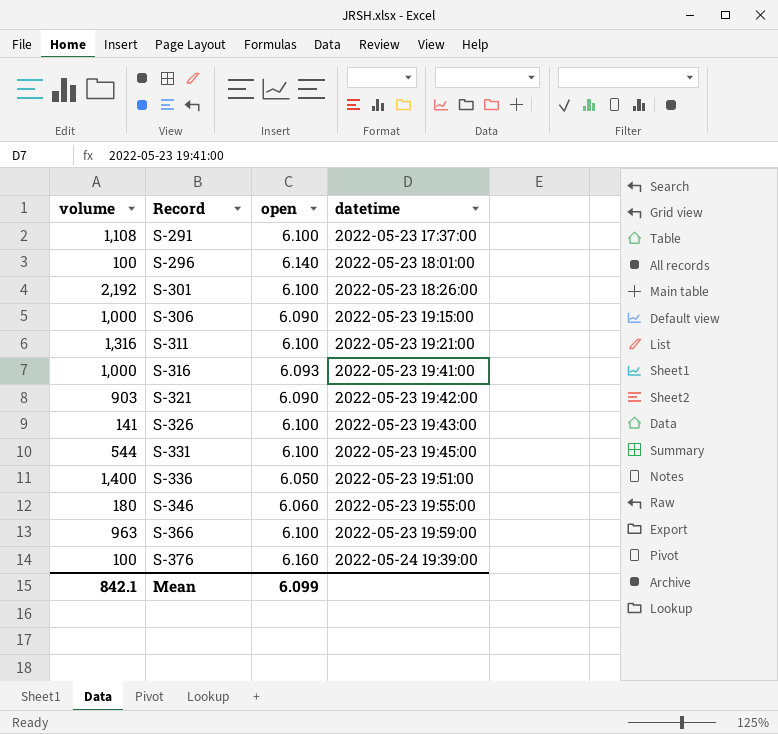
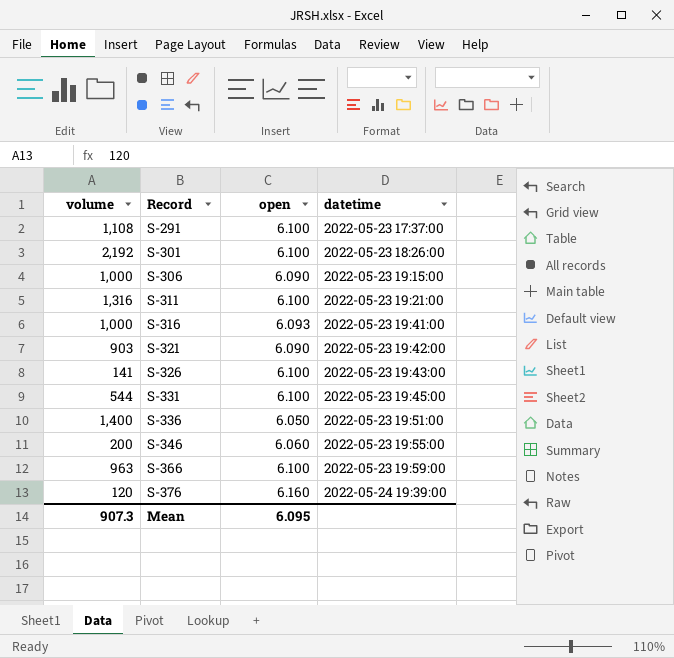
row S-296: 100 | 6.140 | 2022-05-23 18:01:00 -> none
S-346 | volume: 180 -> 200
S-376 | volume: 100 -> 120
Mean | volume: 842.1 -> 907.3
Mean | open: 6.099 -> 6.095

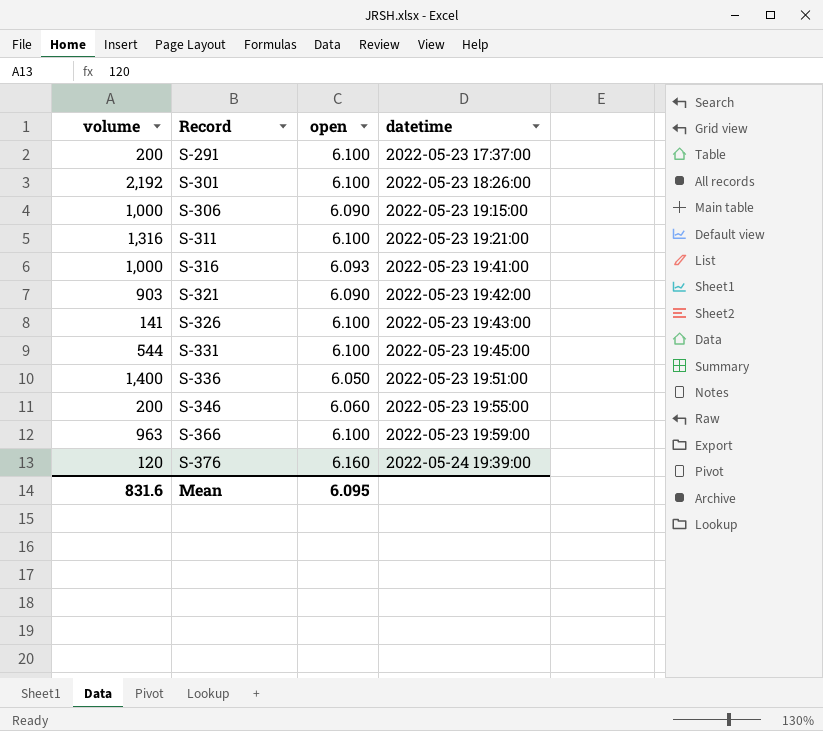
S-291 | volume: 1,108 -> 200
Mean | volume: 907.3 -> 831.6

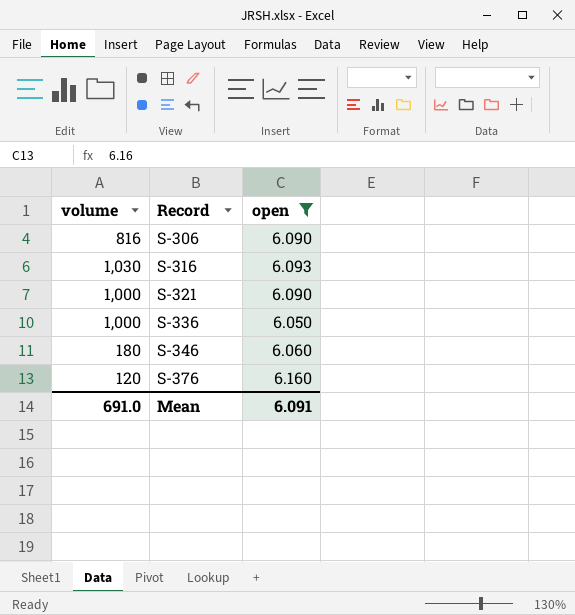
filter: none -> open != 6.100
column datetime | position: 4 -> none
S-306 | volume: 1,000 -> 816
S-316 | volume: 1,000 -> 1,030
S-321 | volume: 903 -> 1,000
S-336 | volume: 1,400 -> 1,000
S-346 | volume: 200 -> 180
Mean | volume: 831.6 -> 691.0
Mean | open: 6.095 -> 6.091

